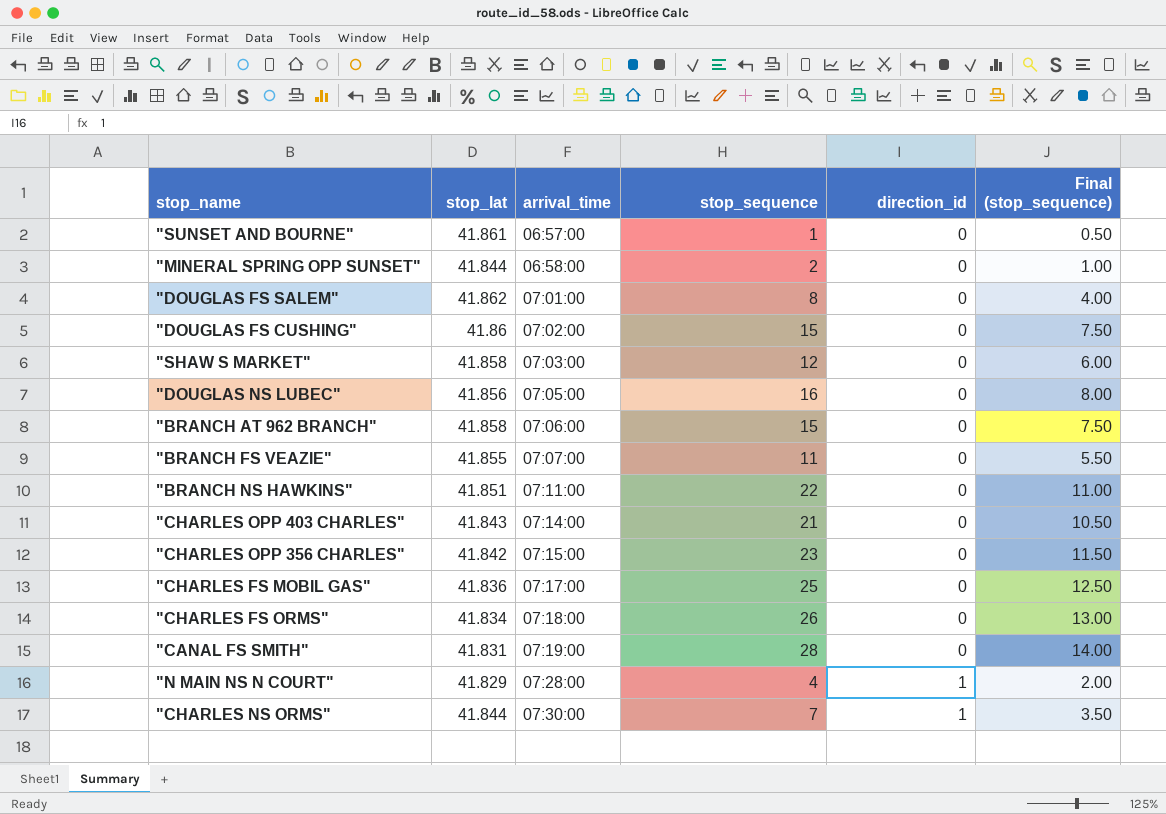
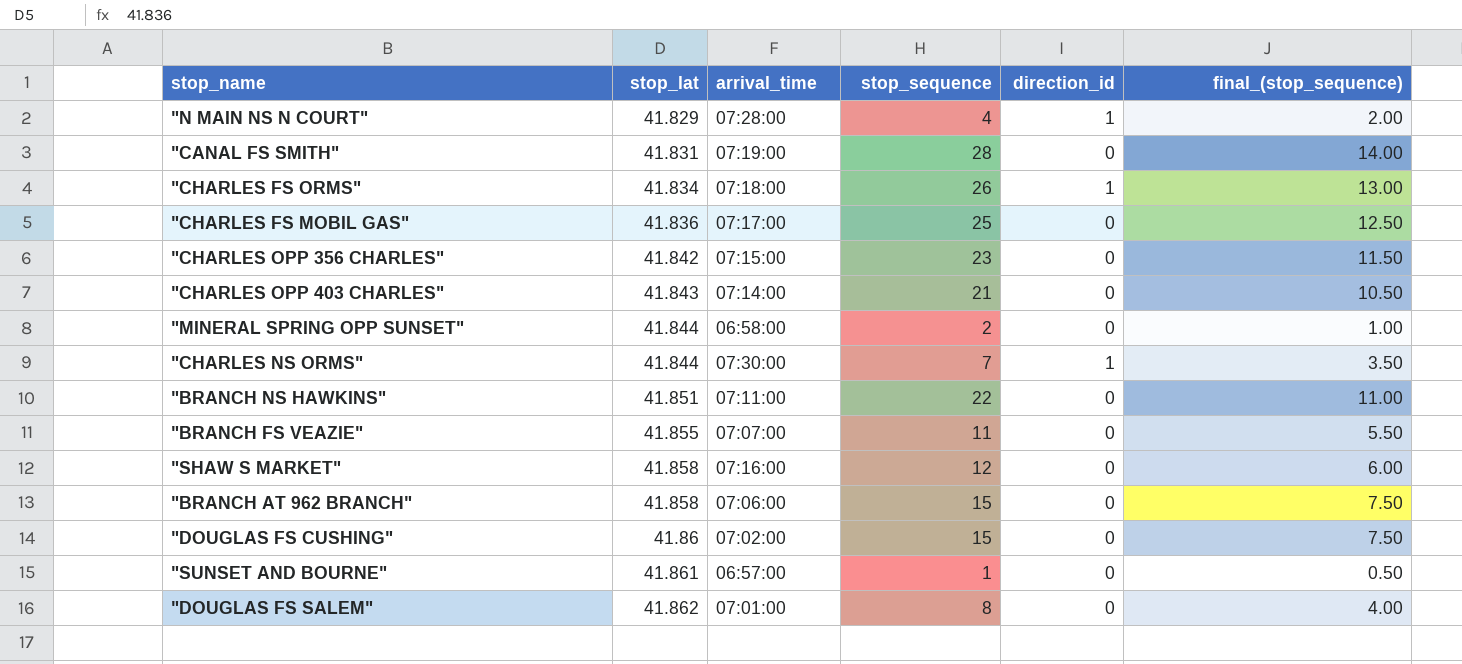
row order: arrival_time ascending -> stop_lat ascending
column name: Final (stop_sequence) -> final_(stop_sequence)
row "DOUGLAS NS LUBEC": 41.856 | 07:05:00 | 16 | 0 | 8.00 -> none
"CHARLES FS ORMS" | direction_id: 0 -> 1
"SHAW S MARKET" | arrival_time: 07:03:00 -> 07:16:00

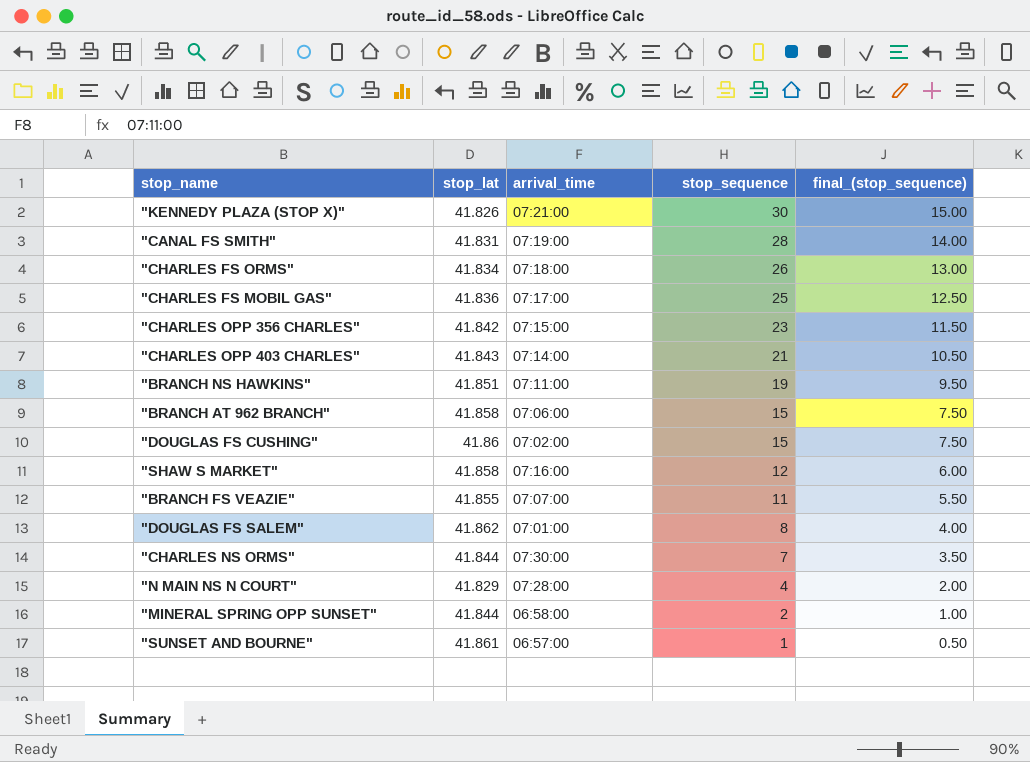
row order: stop_lat ascending -> stop_sequence descending
column direction_id | position: 5 -> none
row "KENNEDY PLAZA (STOP X)": none -> 41.826 | 07:21:00 | 30 | 15.00
"BRANCH NS HAWKINS" | stop_sequence: 22 -> 19
"BRANCH NS HAWKINS" | final_(stop_sequence): 11.00 -> 9.50

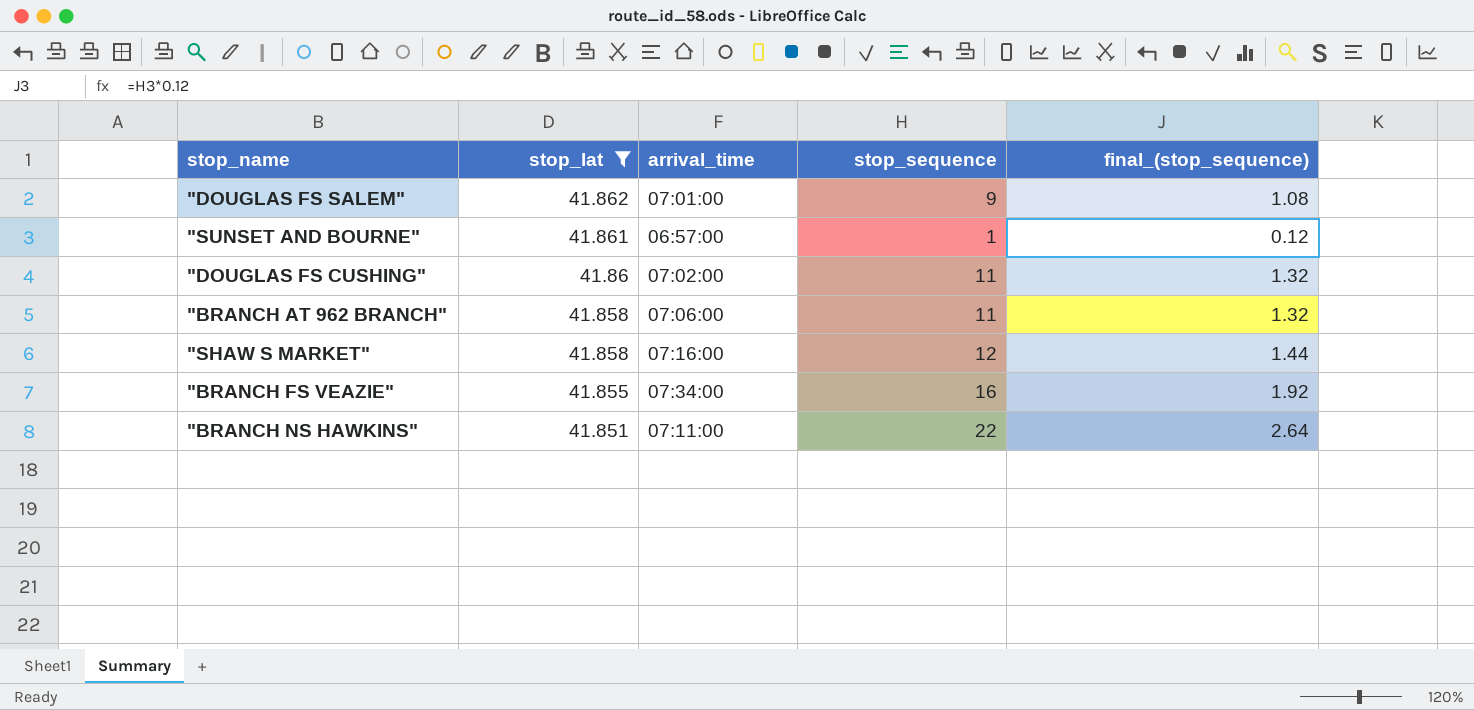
filter: none -> stop_lat >= 41.851
row order: stop_sequence descending -> stop_lat descending
column final_(stop_sequence) | formula: [stop_sequence] * 0.5 -> [stop_sequence] * 0.12
"DOUGLAS FS SALEM" | stop_sequence: 8 -> 9
"DOUGLAS FS CUSHING" | stop_sequence: 15 -> 11
"BRANCH AT 962 BRANCH" | stop_sequence: 15 -> 11
"BRANCH FS VEAZIE" | arrival_time: 07:07:00 -> 07:34:00
"BRANCH FS VEAZIE" | stop_sequence: 11 -> 16
"BRANCH NS HAWKINS" | stop_sequence: 19 -> 22

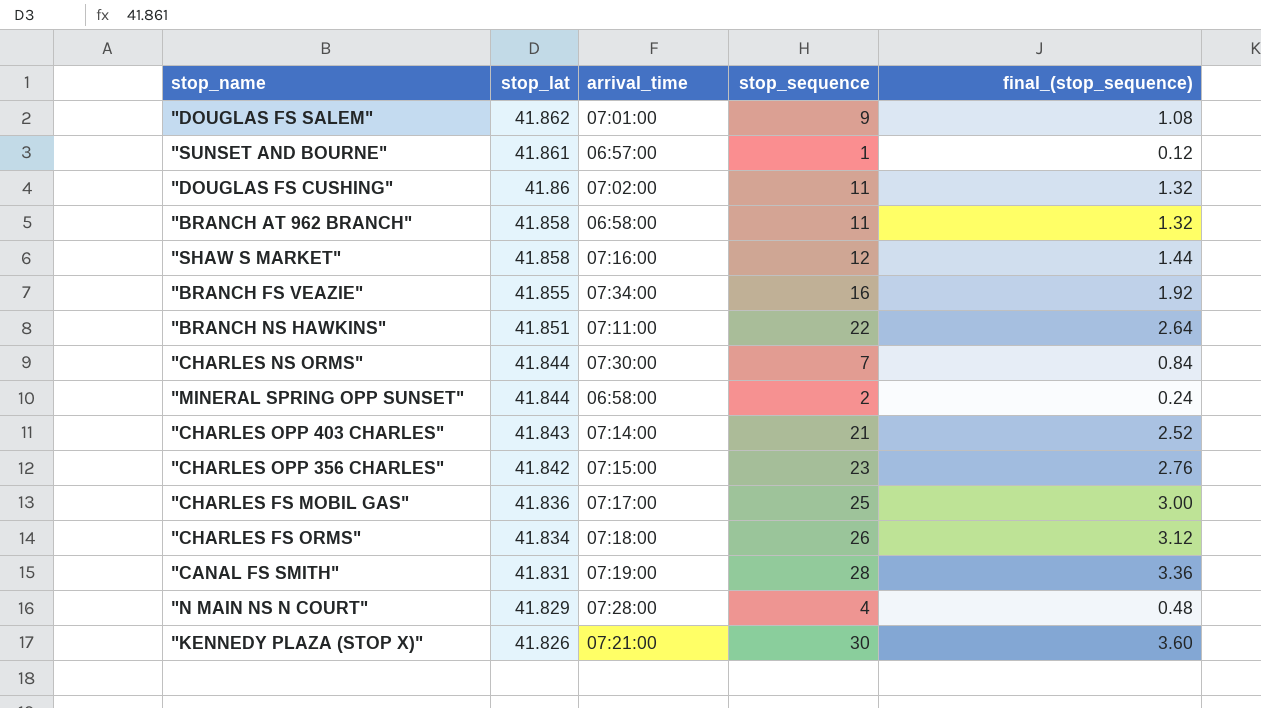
filter: stop_lat >= 41.851 -> none
"BRANCH AT 962 BRANCH" | arrival_time: 07:06:00 -> 06:58:00

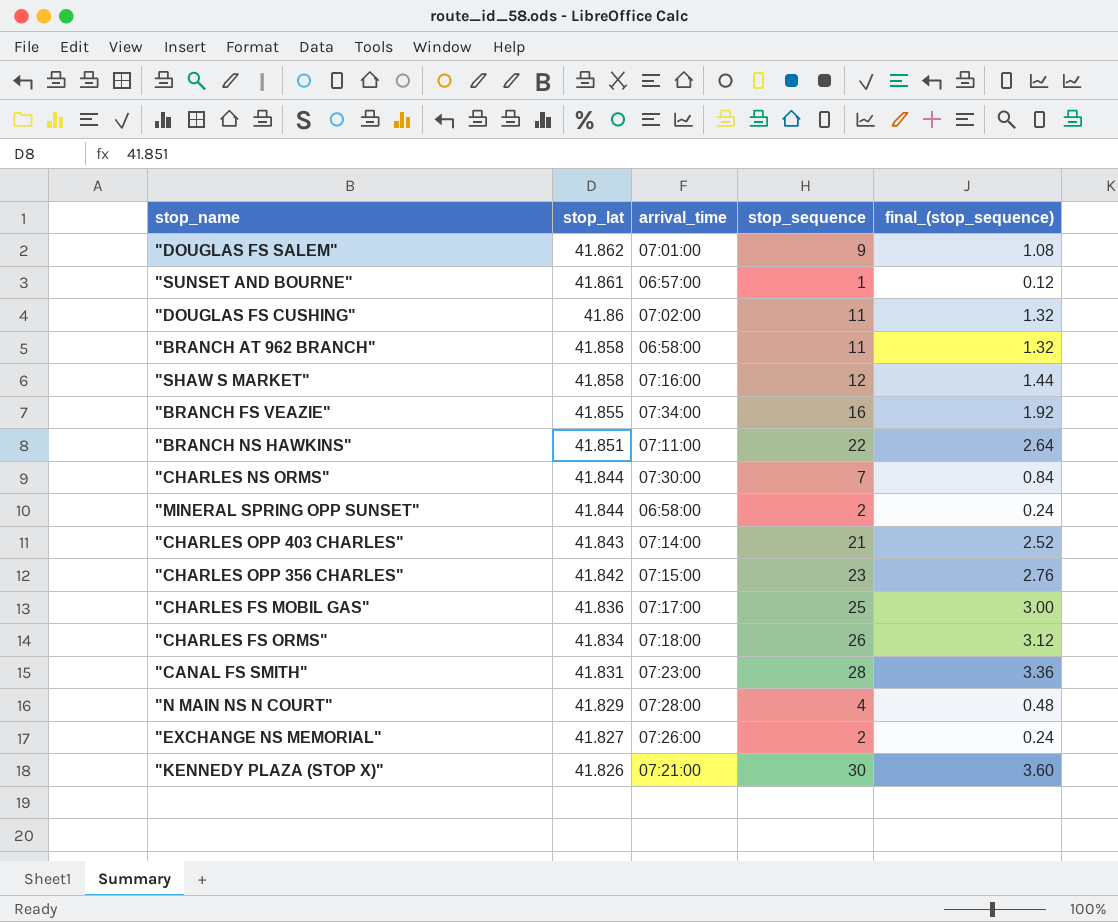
"CANAL FS SMITH" | arrival_time: 07:19:00 -> 07:23:00
row "EXCHANGE NS MEMORIAL": none -> 41.827 | 07:26:00 | 2 | 0.24

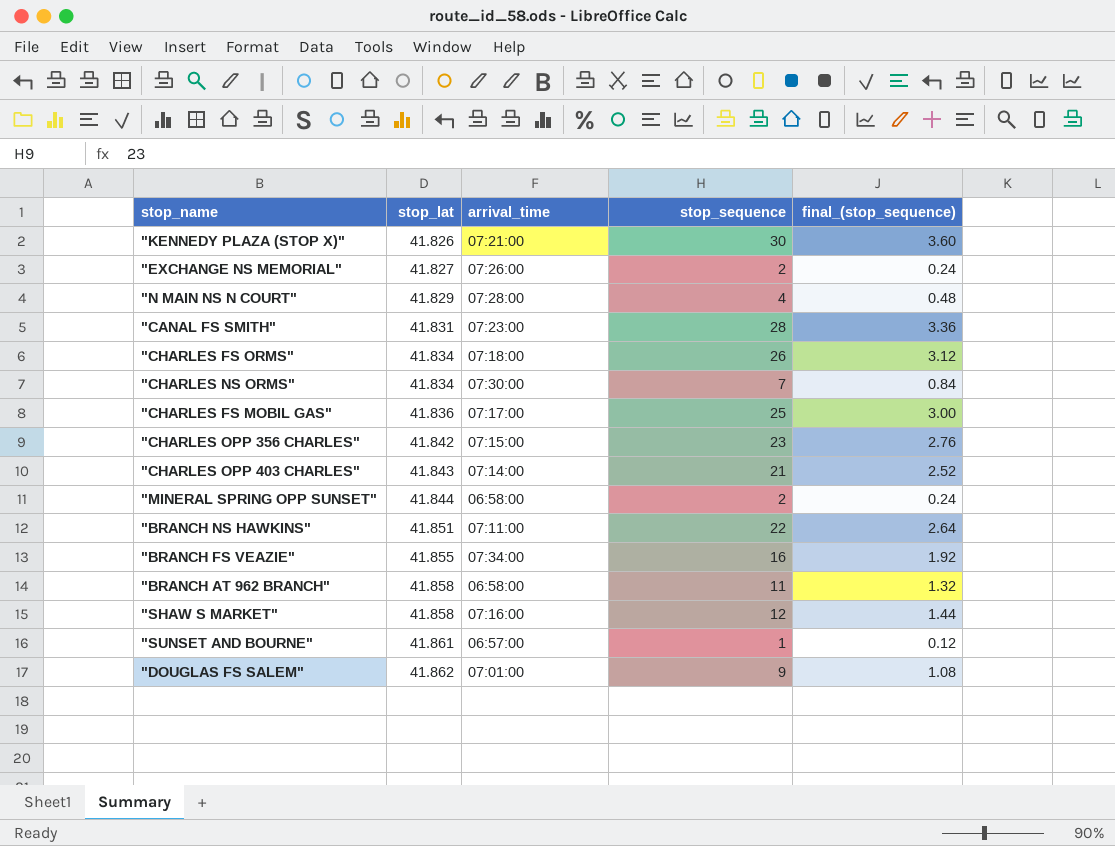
row order: stop_lat descending -> stop_lat ascending
row "DOUGLAS FS CUSHING": 41.86 | 07:02:00 | 11 | 1.32 -> none
"CHARLES NS ORMS" | stop_lat: 41.844 -> 41.834

